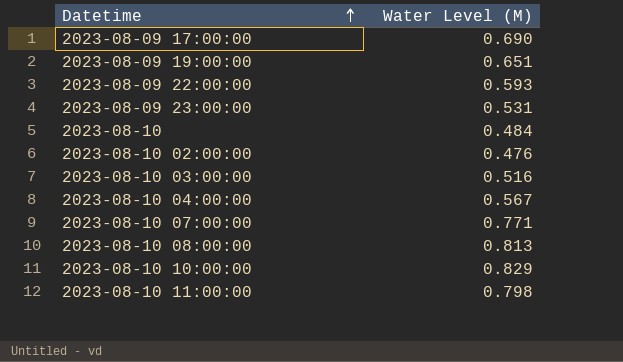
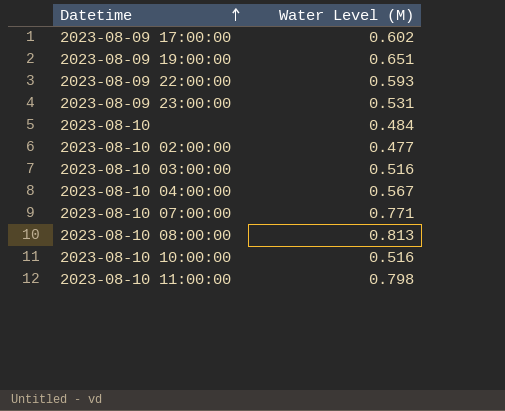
2023-08-09 17:00:00 | Water Level (M): 0.690 -> 0.602
2023-08-10 02:00:00 | Water Level (M): 0.476 -> 0.477
2023-08-10 10:00:00 | Water Level (M): 0.829 -> 0.516

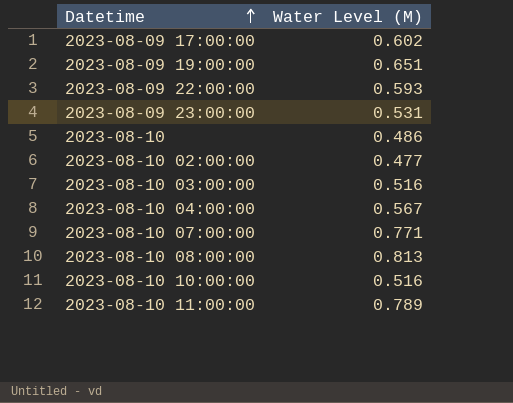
2023-08-10 | Water Level (M): 0.484 -> 0.486
2023-08-10 11:00:00 | Water Level (M): 0.798 -> 0.789

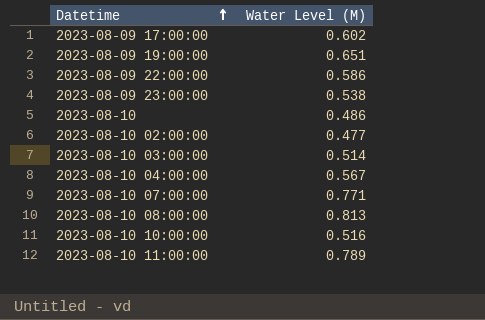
2023-08-09 22:00:00 | Water Level (M): 0.593 -> 0.586
2023-08-09 23:00:00 | Water Level (M): 0.531 -> 0.538
2023-08-10 03:00:00 | Water Level (M): 0.516 -> 0.514

